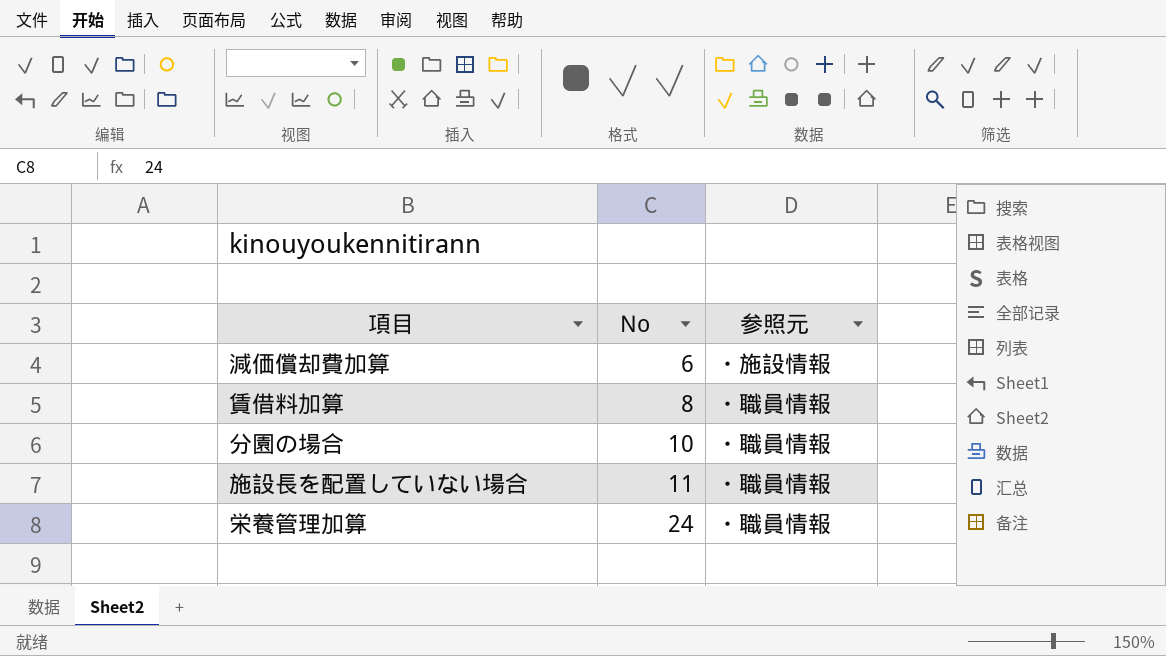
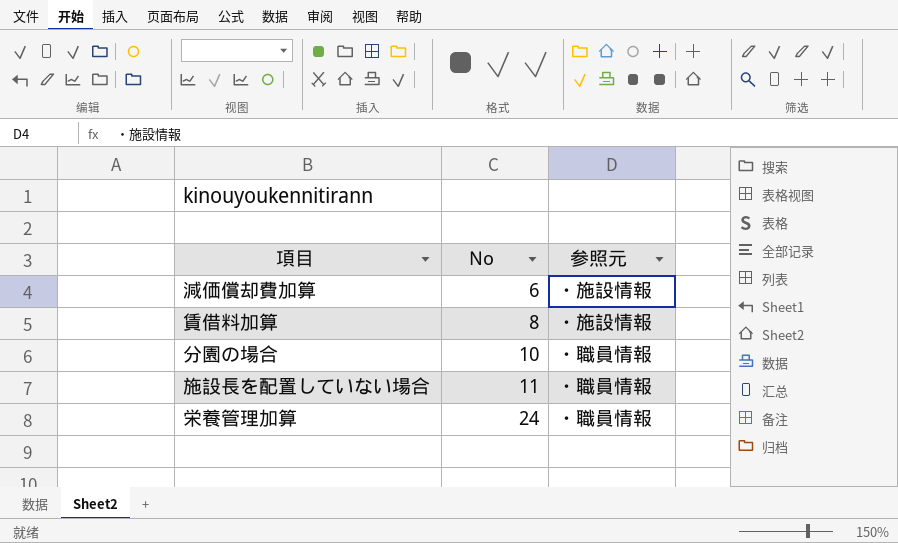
賃借料加算 | 参照元: ・職員情報 -> ・施設情報

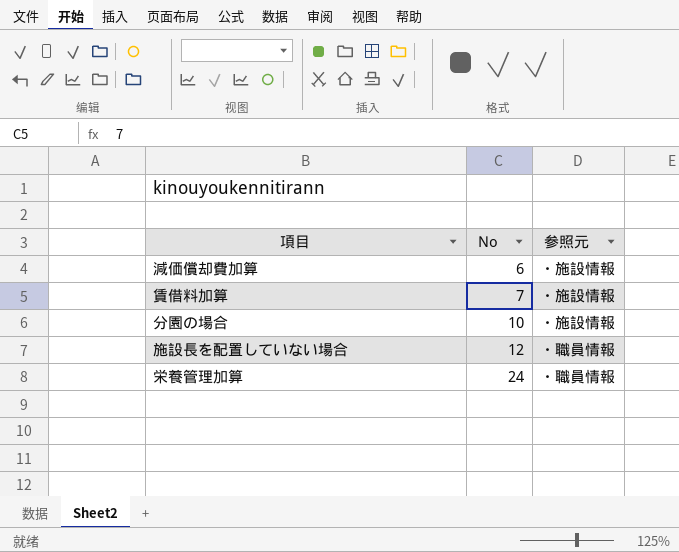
賃借料加算 | No: 8 -> 7
分園の場合 | 参照元: ・職員情報 -> ・施設情報
施設長を配置していない場合 | No: 11 -> 12

